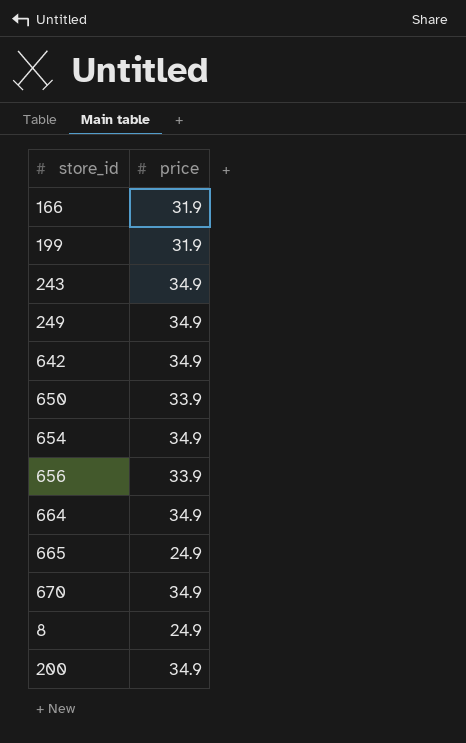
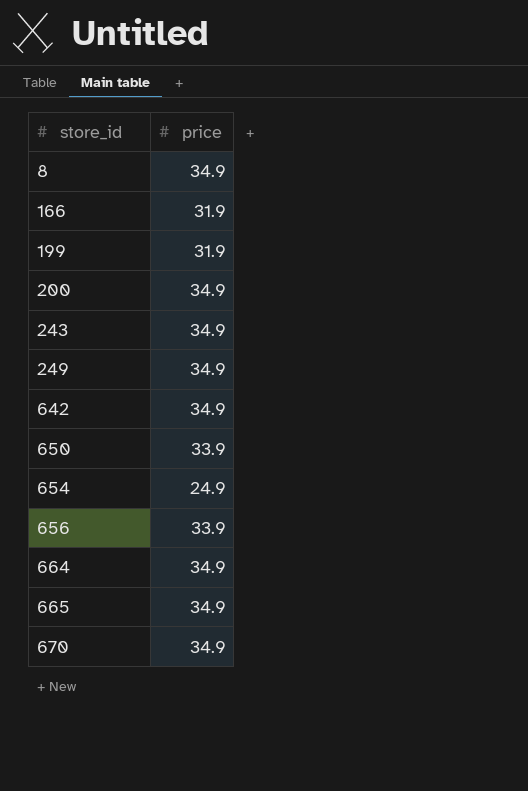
row order: none -> store_id ascending
8 | price: 24.9 -> 34.9
654 | price: 34.9 -> 24.9
665 | price: 24.9 -> 34.9

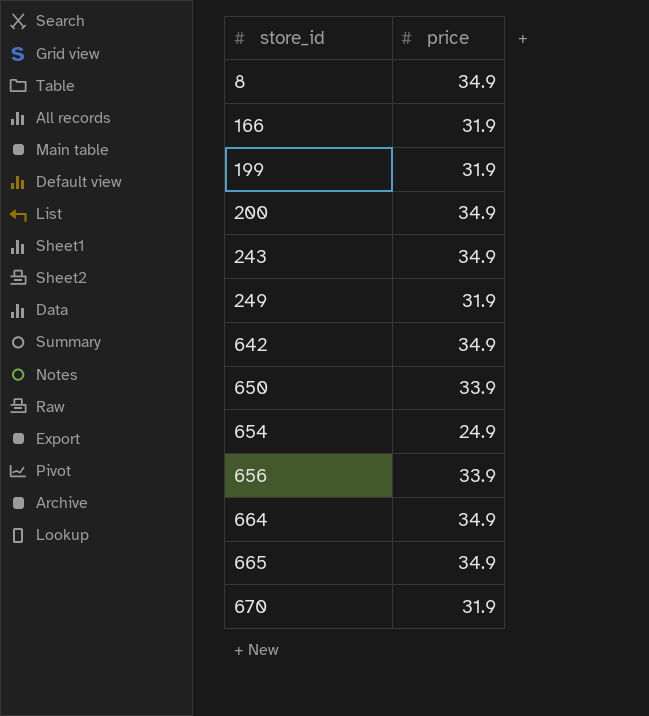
249 | price: 34.9 -> 31.9
670 | price: 34.9 -> 31.9

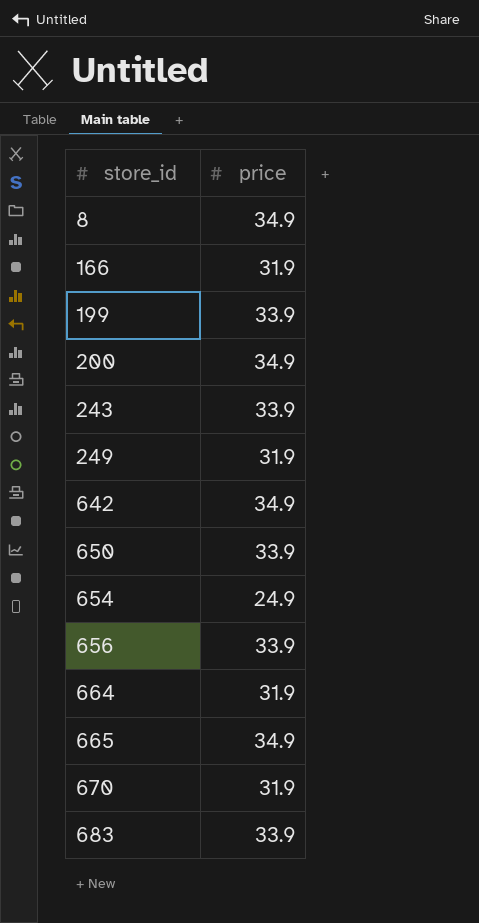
199 | price: 31.9 -> 33.9
243 | price: 34.9 -> 33.9
664 | price: 34.9 -> 31.9
row 683: none -> 33.9

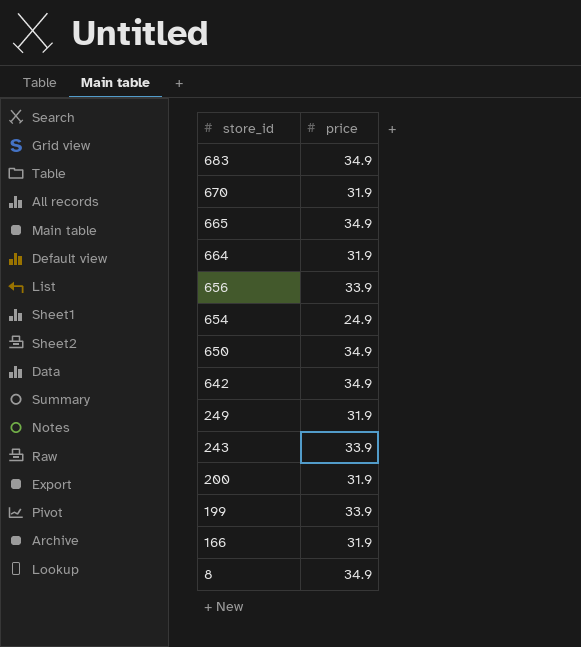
row order: store_id ascending -> store_id descending
683 | price: 33.9 -> 34.9
650 | price: 33.9 -> 34.9
200 | price: 34.9 -> 31.9

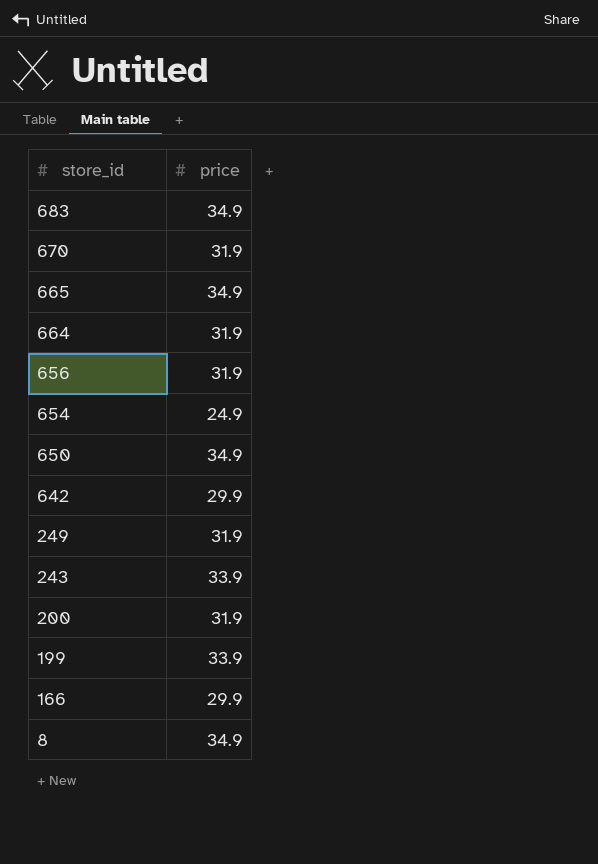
656 | price: 33.9 -> 31.9
642 | price: 34.9 -> 29.9
166 | price: 31.9 -> 29.9

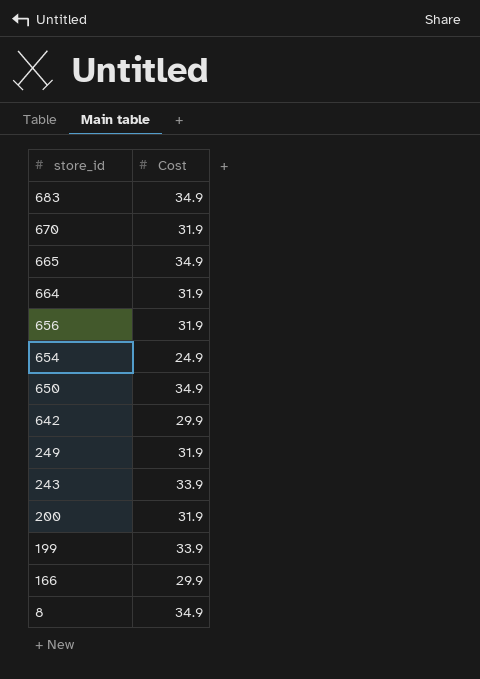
column name: price -> Cost

